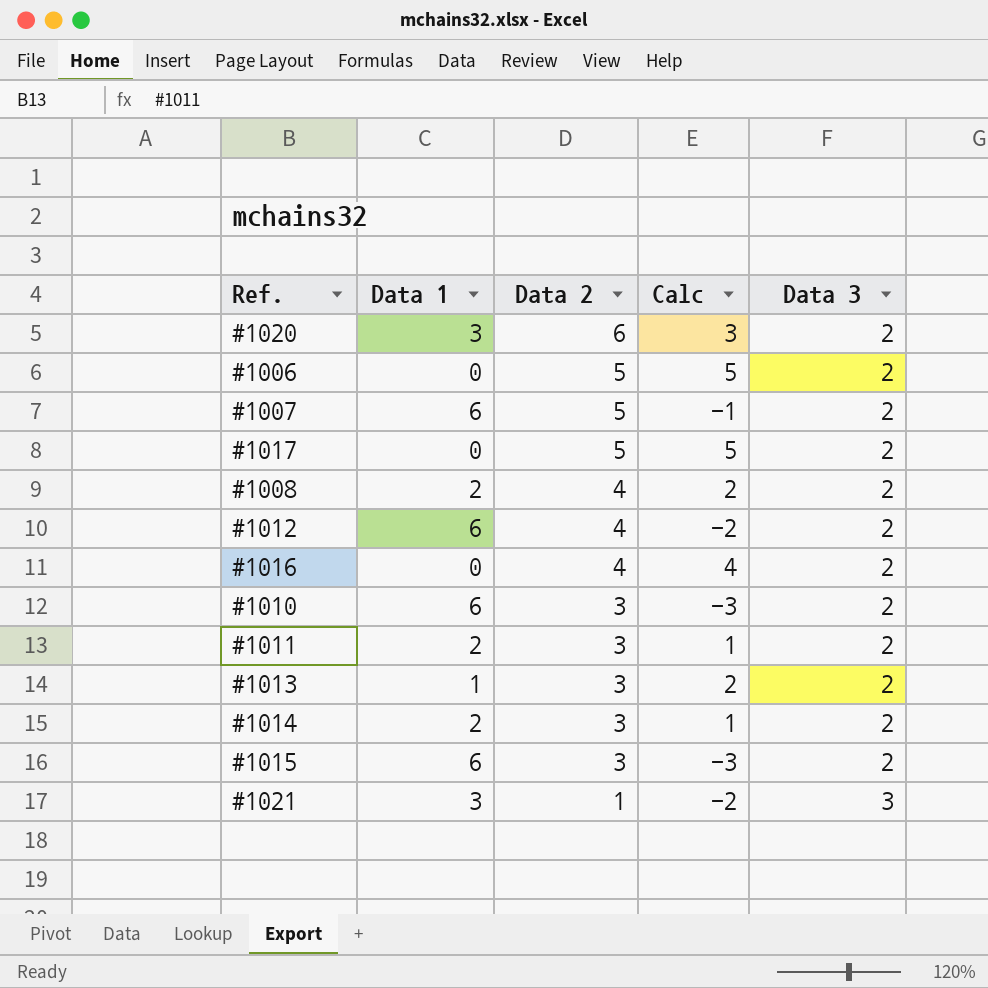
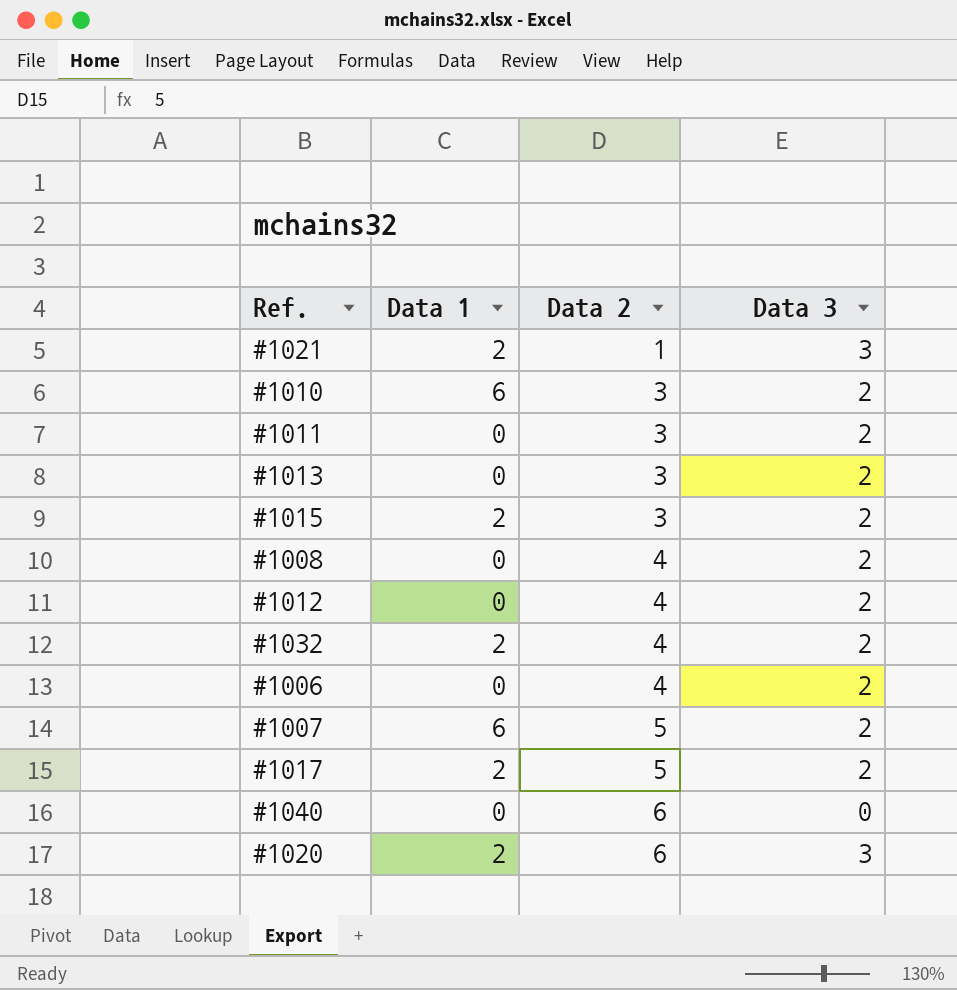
row order: Data 2 descending -> Data 2 ascending
column Calc | formula: [Data 2] - [Data 1] -> none
row #1016: 0 | 4 | 4 | 2 -> none
row #1014: 2 | 3 | 1 | 2 -> none
#1021 | Data 1: 3 -> 2
#1011 | Data 1: 2 -> 0
#1013 | Data 1: 1 -> 0
#1015 | Data 1: 6 -> 2
#1008 | Data 1: 2 -> 0
#1012 | Data 1: 6 -> 0
row #1032: none -> 2 | 4 | 2
#1006 | Data 2: 5 -> 4
#1017 | Data 1: 0 -> 2
row #1040: none -> 0 | 6 | 0
#1020 | Data 1: 3 -> 2
#1020 | Data 3: 2 -> 3

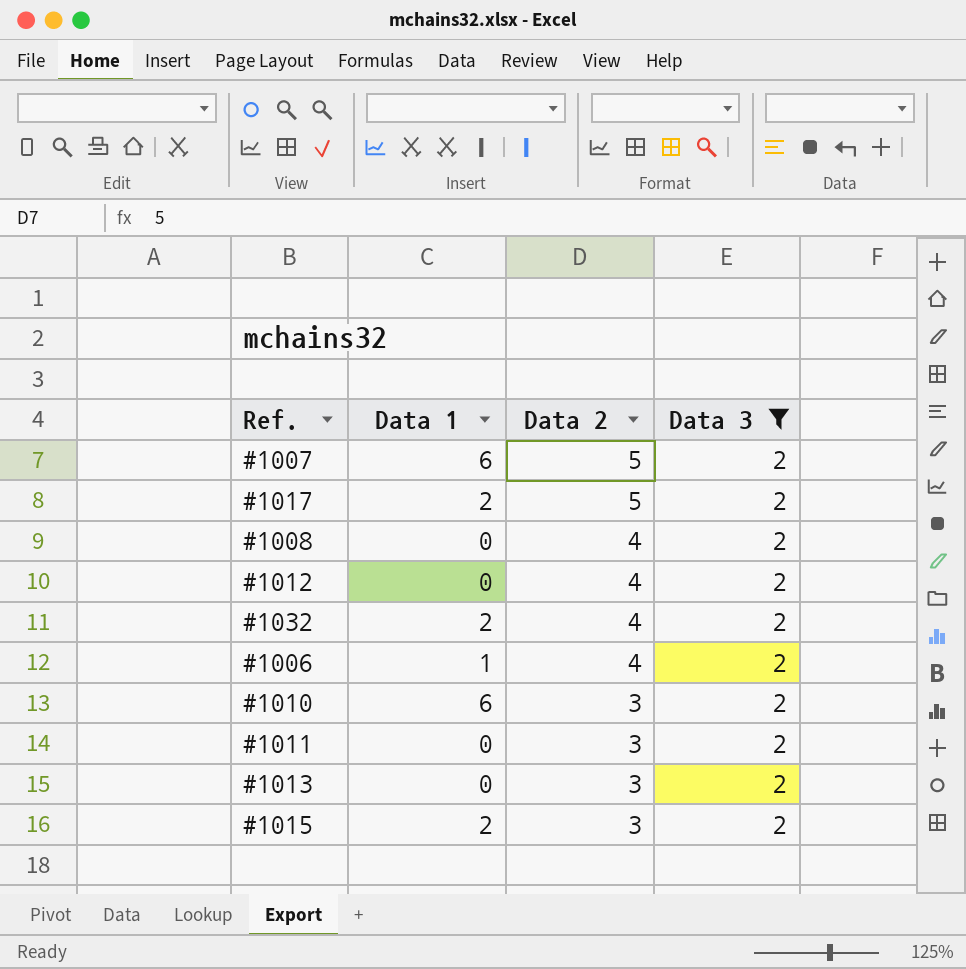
filter: none -> Data 3 = 2
row order: Data 2 ascending -> Data 2 descending
#1006 | Data 1: 0 -> 1

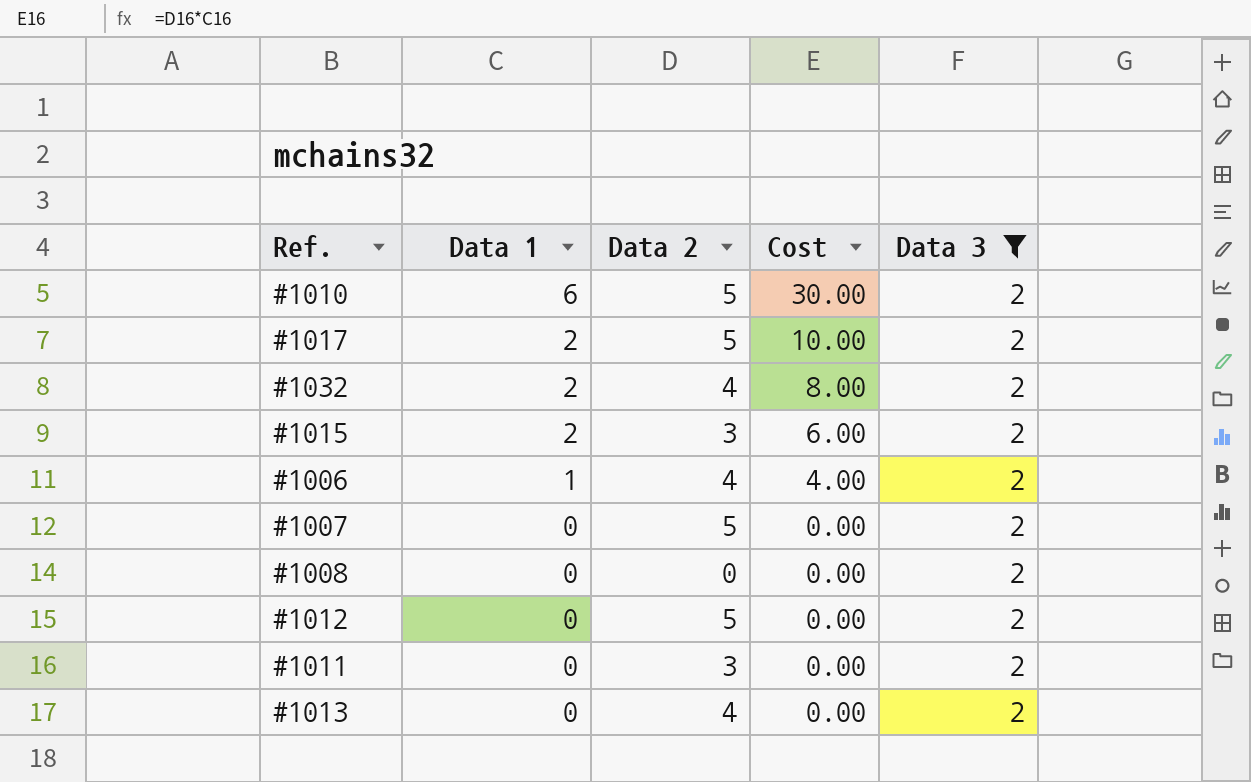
row order: Data 2 descending -> Data 1 descending
column Cost | formula: none -> [Data 1] * [Data 2]
#1010 | Data 2: 3 -> 5
#1007 | Data 1: 6 -> 0
#1008 | Data 2: 4 -> 0
#1012 | Data 2: 4 -> 5
#1013 | Data 2: 3 -> 4

